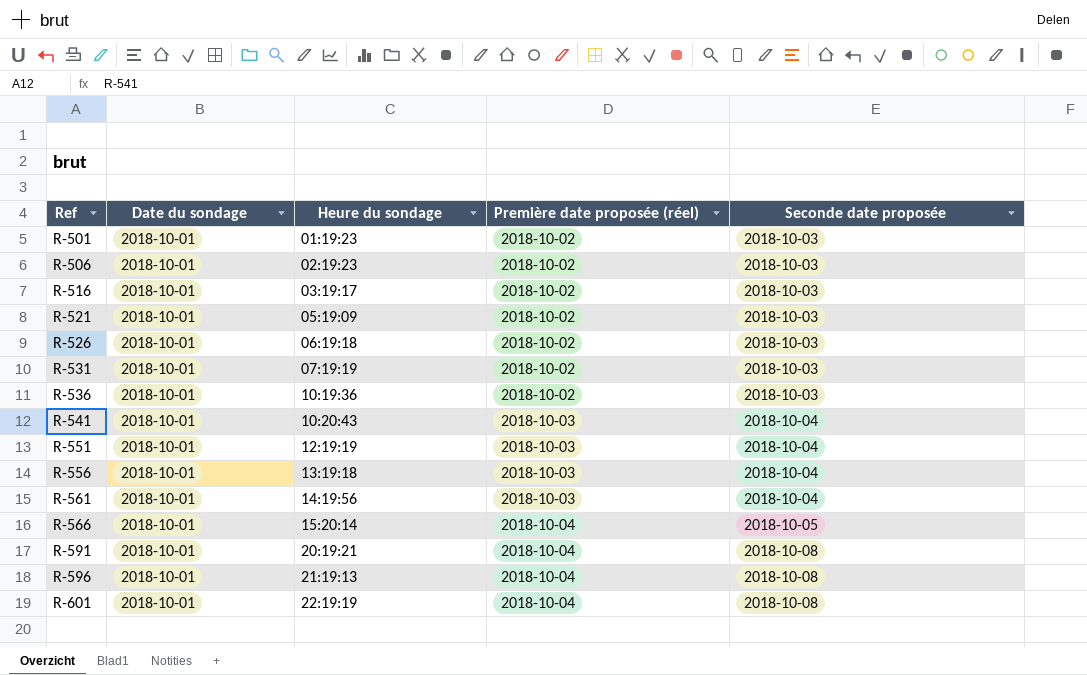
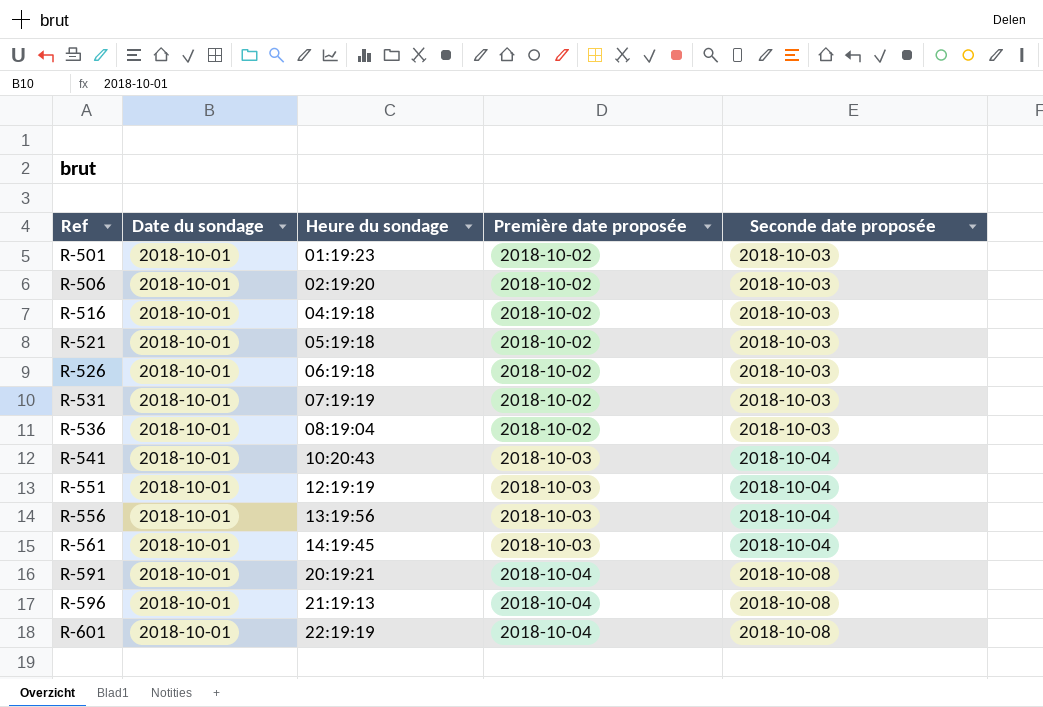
column name: Première date proposée (réel) -> Première date proposée
row R-566: 2018-10-01 | 15:20:14 | 2018-10-04 | 2018-10-05 -> none
R-506 | Heure du sondage: 02:19:23 -> 02:19:20
R-516 | Heure du sondage: 03:19:17 -> 04:19:18
R-521 | Heure du sondage: 05:19:09 -> 05:19:18
R-536 | Heure du sondage: 10:19:36 -> 08:19:04
R-556 | Heure du sondage: 13:19:18 -> 13:19:56
R-561 | Heure du sondage: 14:19:56 -> 14:19:45

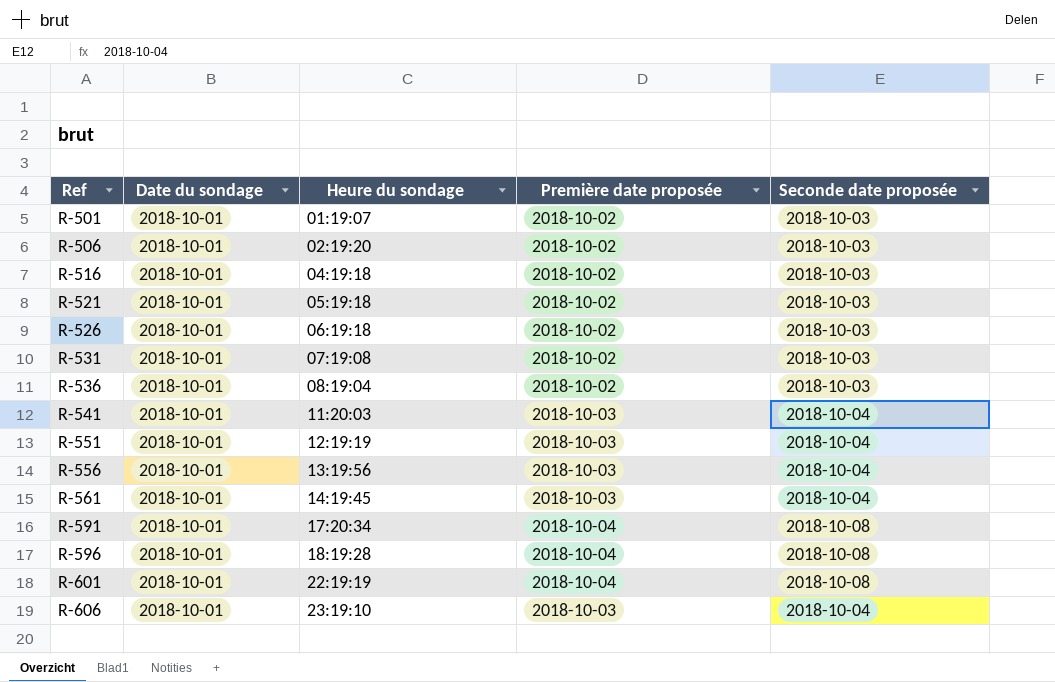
R-501 | Heure du sondage: 01:19:23 -> 01:19:07
R-531 | Heure du sondage: 07:19:19 -> 07:19:08
R-541 | Heure du sondage: 10:20:43 -> 11:20:03
R-591 | Heure du sondage: 20:19:21 -> 17:20:34
R-596 | Heure du sondage: 21:19:13 -> 18:19:28
row R-606: none -> 2018-10-01 | 23:19:10 | 2018-10-03 | 2018-10-04

